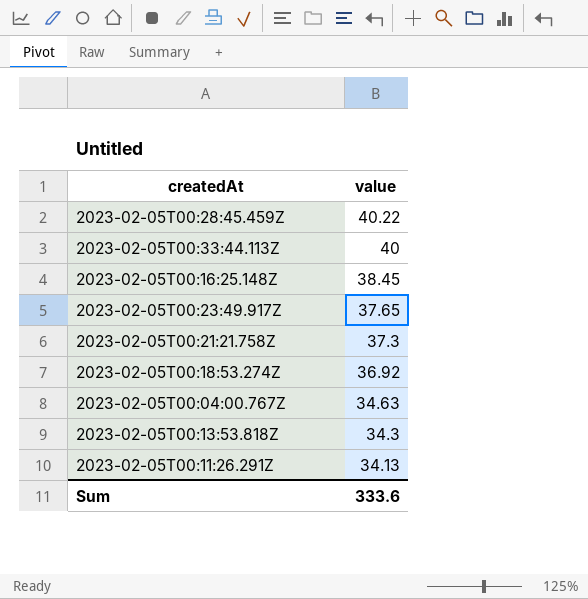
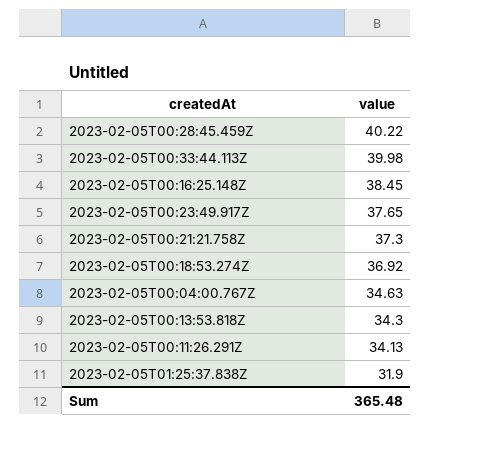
2023-02-05T00:33:44.113Z | value: 40 -> 39.98
row 2023-02-05T01:25:37.838Z: none -> 31.9
Sum | value: 333.6 -> 365.48

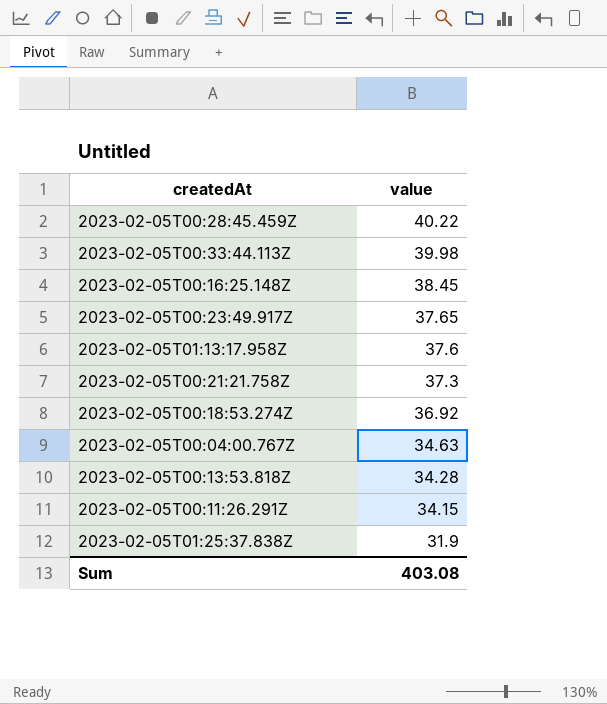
row 2023-02-05T01:13:17.958Z: none -> 37.6
2023-02-05T00:13:53.818Z | value: 34.3 -> 34.28
2023-02-05T00:11:26.291Z | value: 34.13 -> 34.15
Sum | value: 365.48 -> 403.08

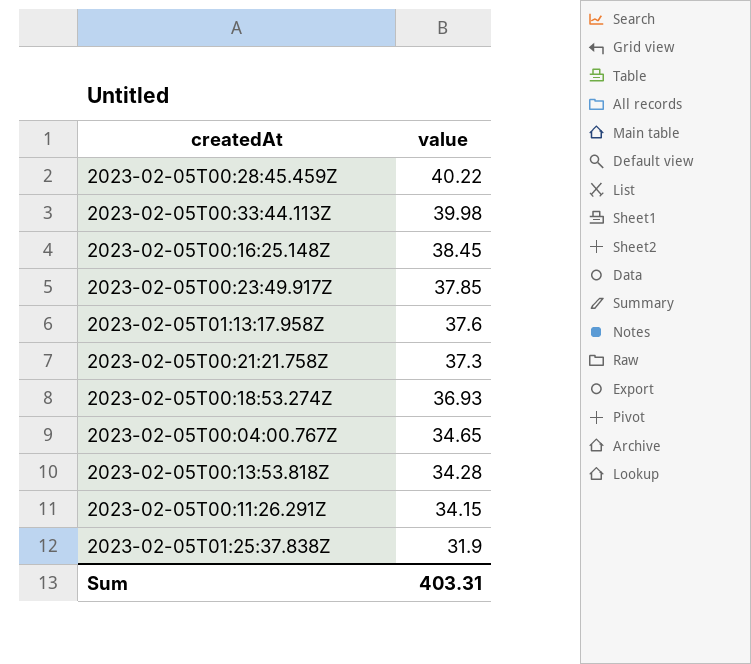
2023-02-05T00:23:49.917Z | value: 37.65 -> 37.85
2023-02-05T00:18:53.274Z | value: 36.92 -> 36.93
2023-02-05T00:04:00.767Z | value: 34.63 -> 34.65
Sum | value: 403.08 -> 403.31

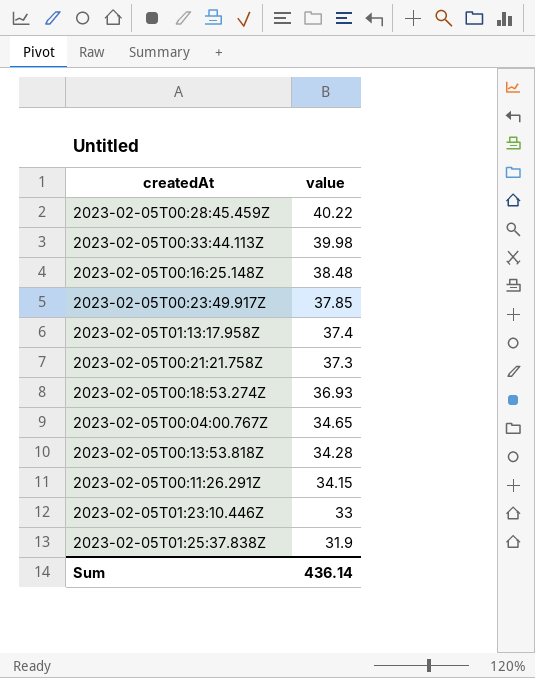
2023-02-05T00:16:25.148Z | value: 38.45 -> 38.48
2023-02-05T01:13:17.958Z | value: 37.6 -> 37.4
row 2023-02-05T01:23:10.446Z: none -> 33
Sum | value: 403.31 -> 436.14

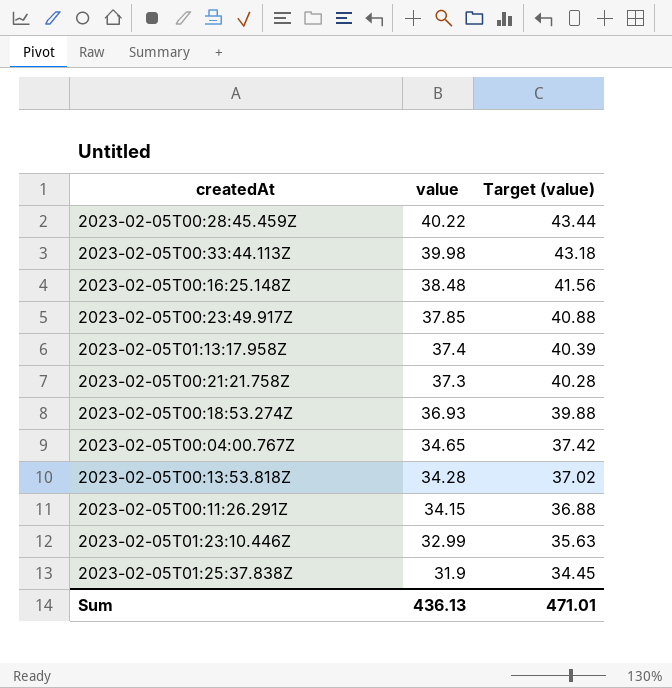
column Target (value) | formula: none -> [value] * 1.08
2023-02-05T01:23:10.446Z | value: 33 -> 32.99
Sum | value: 436.14 -> 436.13

